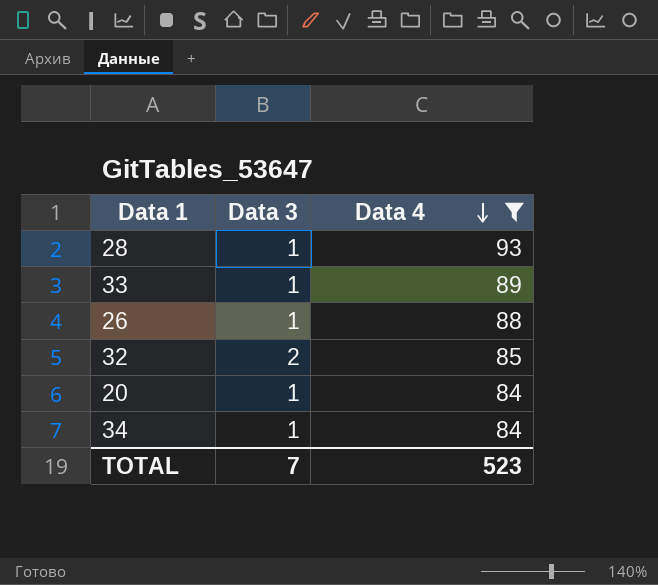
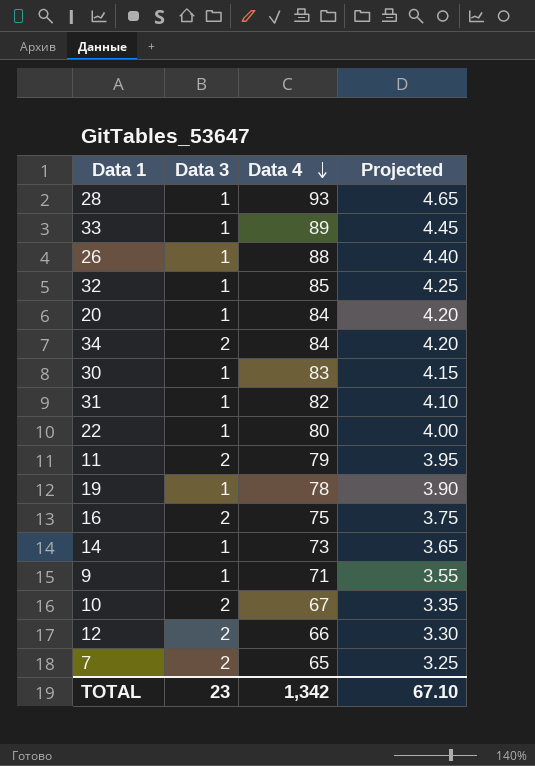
filter: Data 4 >= 84 -> none
column Projected | formula: none -> [Data 4] * 0.05
32 | Data 3: 2 -> 1
34 | Data 3: 1 -> 2
TOTAL | Data 3: 7 -> 23
TOTAL | Data 4: 523 -> 1,342

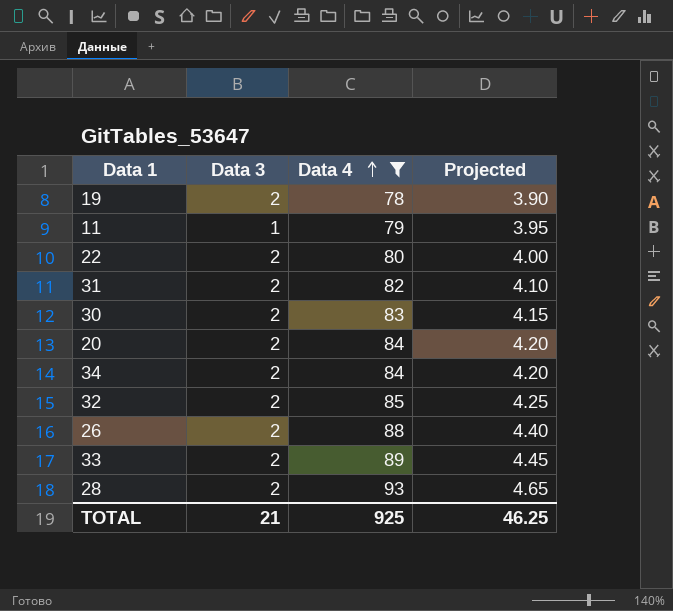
filter: none -> Data 4 >= 78
row order: Data 4 descending -> Data 4 ascending
19 | Data 3: 1 -> 2
11 | Data 3: 2 -> 1
22 | Data 3: 1 -> 2
31 | Data 3: 1 -> 2
30 | Data 3: 1 -> 2
20 | Data 3: 1 -> 2
32 | Data 3: 1 -> 2
26 | Data 3: 1 -> 2
33 | Data 3: 1 -> 2
28 | Data 3: 1 -> 2
TOTAL | Data 3: 23 -> 21
TOTAL | Data 4: 1,342 -> 925
TOTAL | Projected: 67.10 -> 46.25

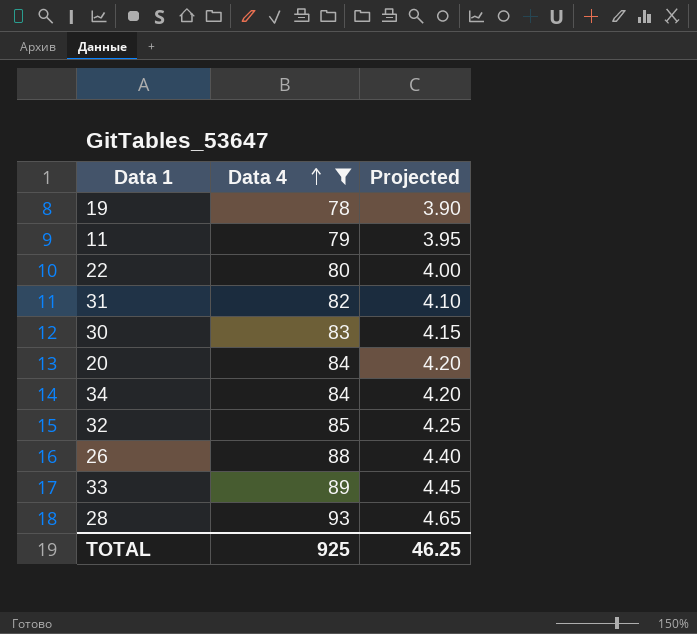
column Data 3 | position: 2 -> none

